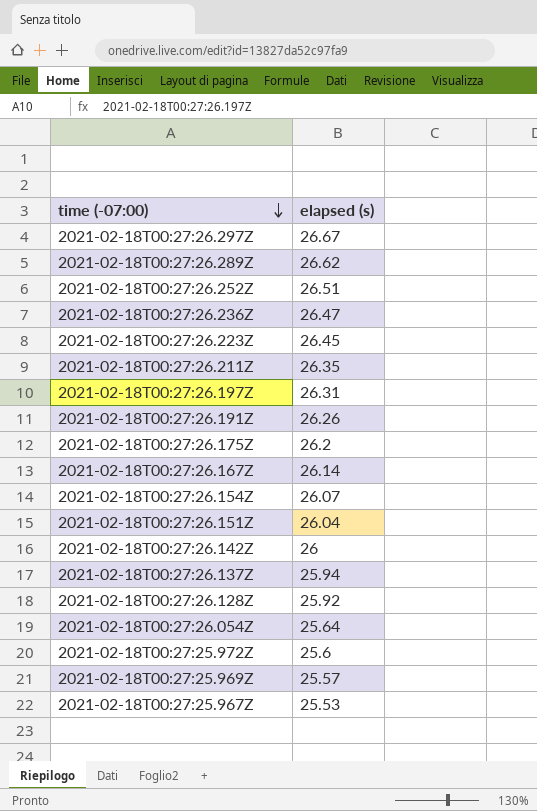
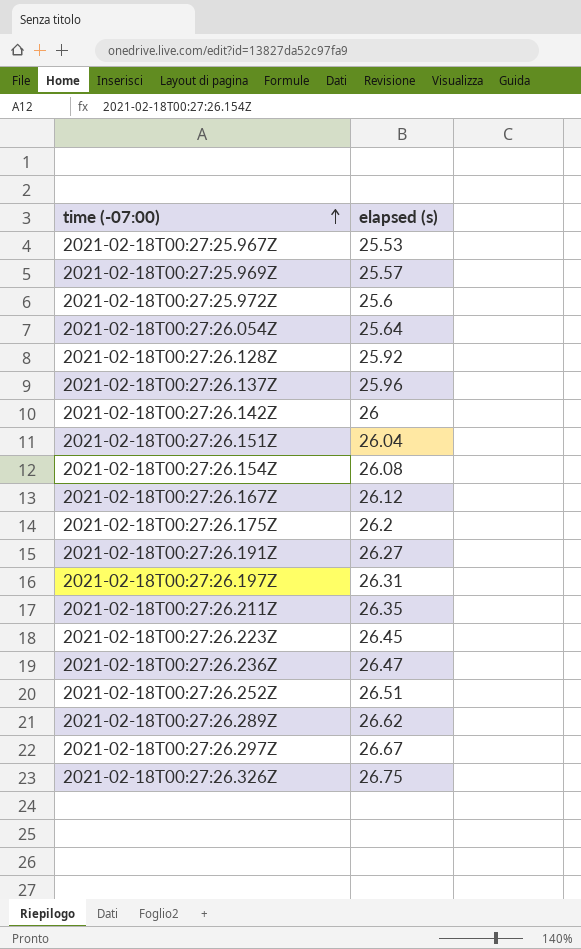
row order: time (-07:00) descending -> time (-07:00) ascending
2021-02-18T00:27:26.137Z | elapsed (s): 25.94 -> 25.96
2021-02-18T00:27:26.154Z | elapsed (s): 26.07 -> 26.08
2021-02-18T00:27:26.167Z | elapsed (s): 26.14 -> 26.12
2021-02-18T00:27:26.191Z | elapsed (s): 26.26 -> 26.27
row 2021-02-18T00:27:26.326Z: none -> 26.75

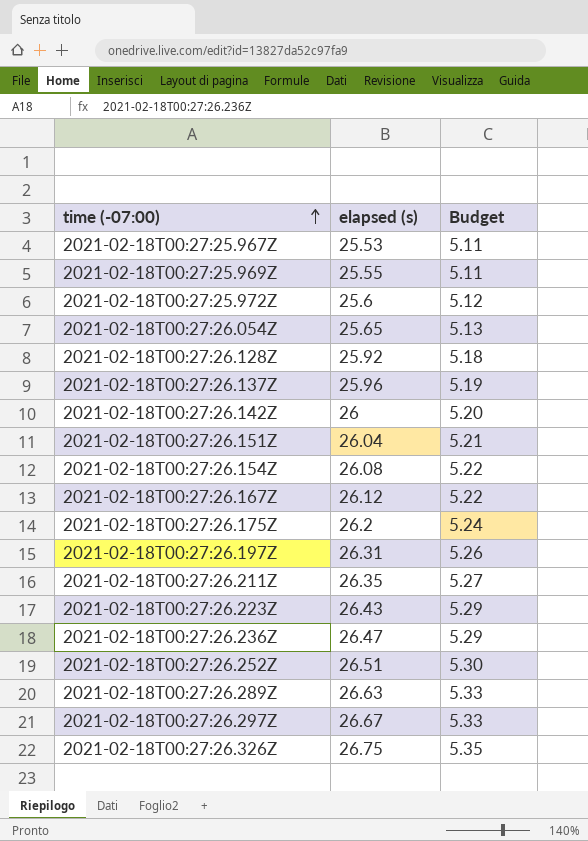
column Budget | formula: none -> [elapsed (s)] * 0.2
row 2021-02-18T00:27:26.191Z: 26.27 -> none
2021-02-18T00:27:25.969Z | elapsed (s): 25.57 -> 25.55
2021-02-18T00:27:26.054Z | elapsed (s): 25.64 -> 25.65
2021-02-18T00:27:26.223Z | elapsed (s): 26.45 -> 26.43
2021-02-18T00:27:26.289Z | elapsed (s): 26.62 -> 26.63

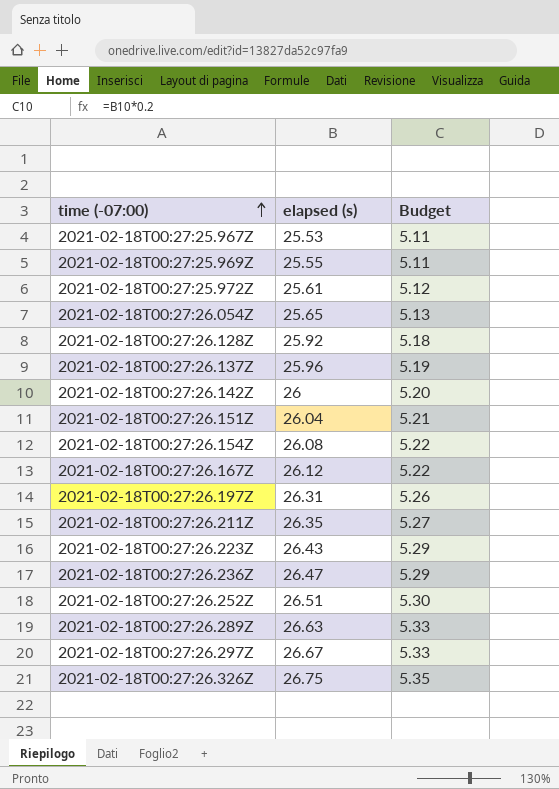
row 2021-02-18T00:27:26.175Z: 26.2 | 5.24 -> none
2021-02-18T00:27:25.972Z | elapsed (s): 25.6 -> 25.61

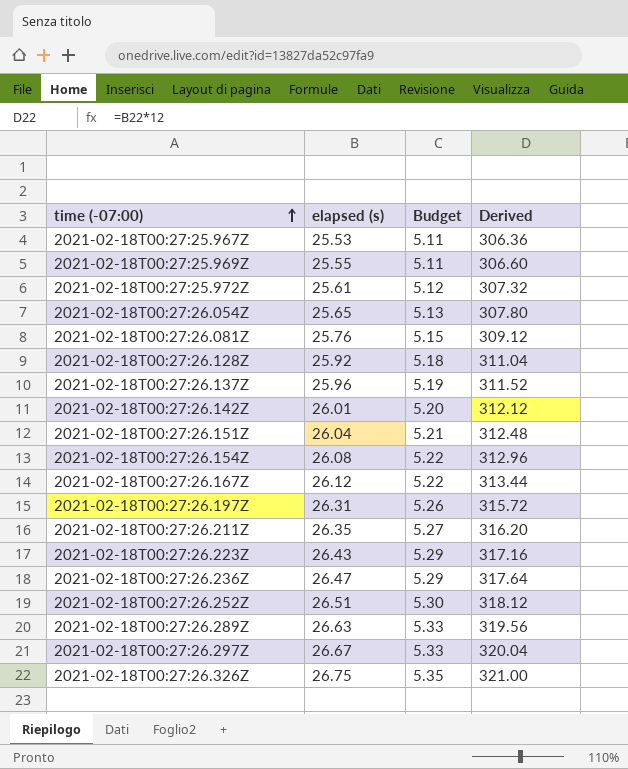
column Derived | formula: none -> [elapsed (s)] * 12
row 2021-02-18T00:27:26.081Z: none -> 25.76 | 5.15 | 309.12
2021-02-18T00:27:26.142Z | elapsed (s): 26 -> 26.01

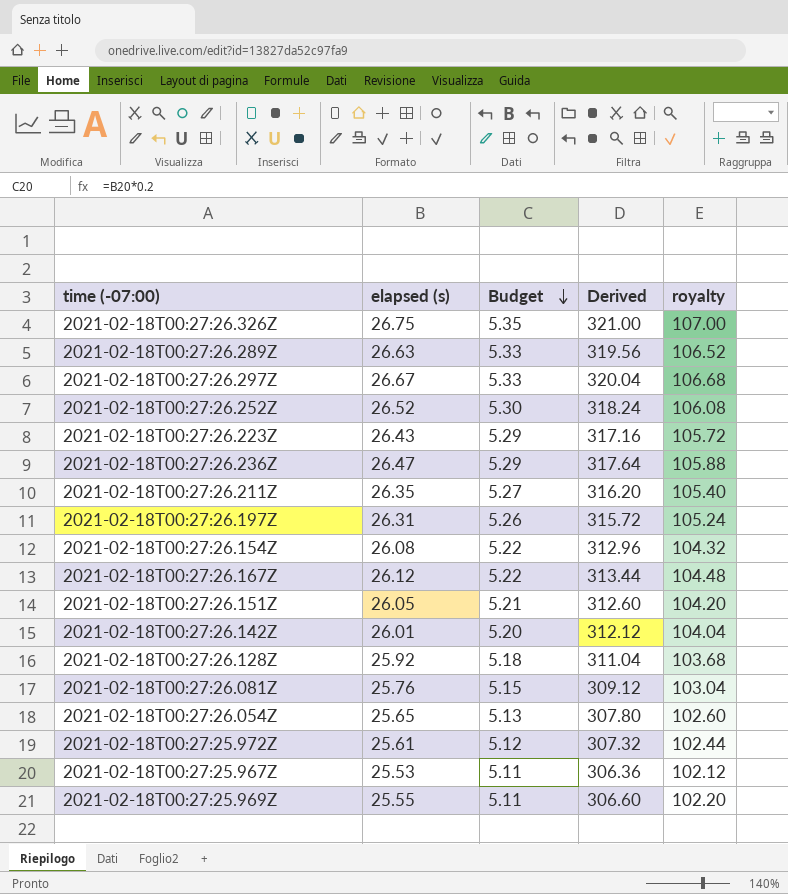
row order: time (-07:00) ascending -> Budget descending
column royalty | formula: none -> [elapsed (s)] * 4
row 2021-02-18T00:27:26.137Z: 25.96 | 5.19 | 311.52 -> none
2021-02-18T00:27:26.252Z | elapsed (s): 26.51 -> 26.52
2021-02-18T00:27:26.252Z | Derived: 318.12 -> 318.24
2021-02-18T00:27:26.151Z | elapsed (s): 26.04 -> 26.05
2021-02-18T00:27:26.151Z | Derived: 312.48 -> 312.60

